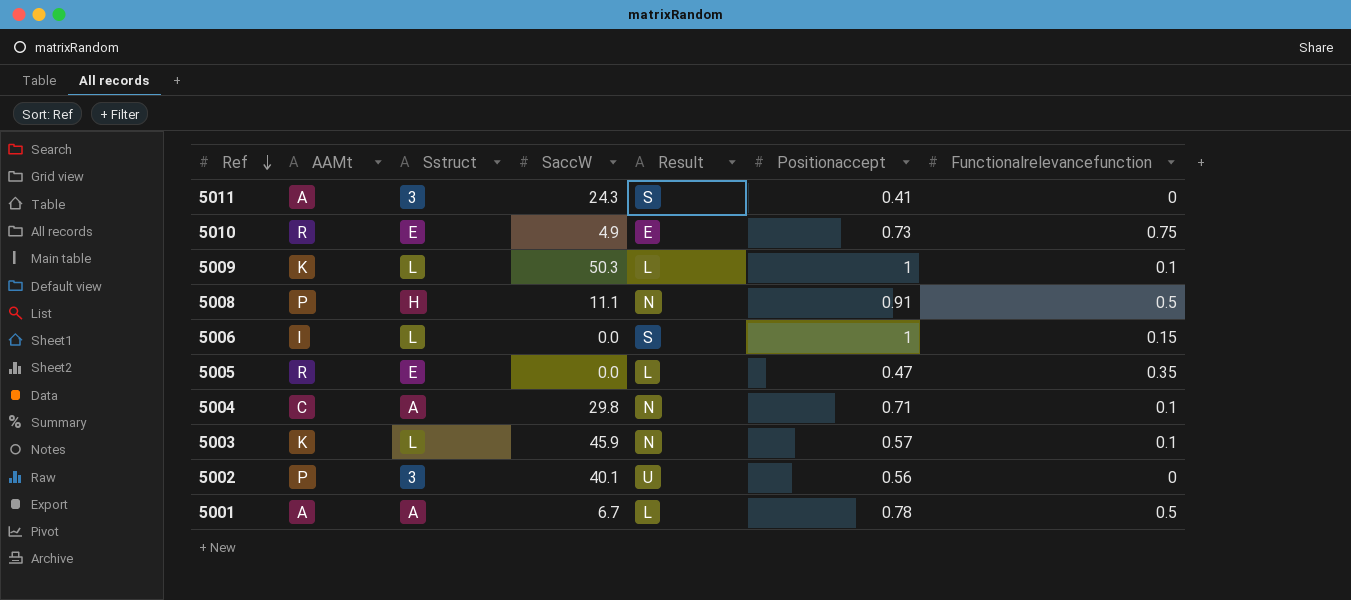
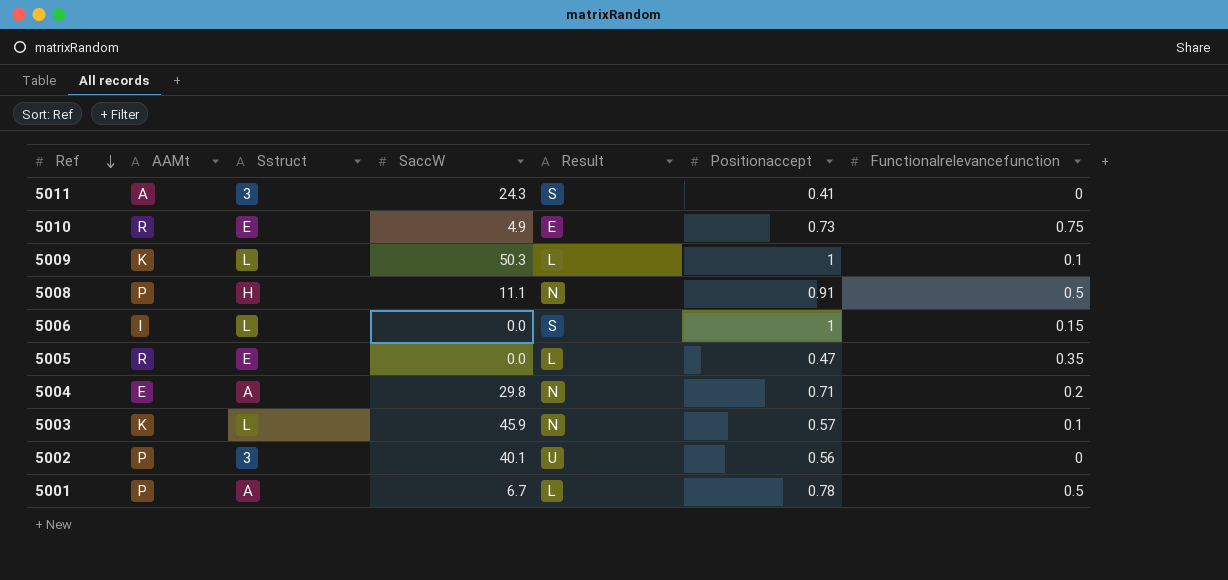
5004 | AAMt: C -> E
5004 | Functionalrelevancefunction: 0.1 -> 0.2
5001 | AAMt: A -> P

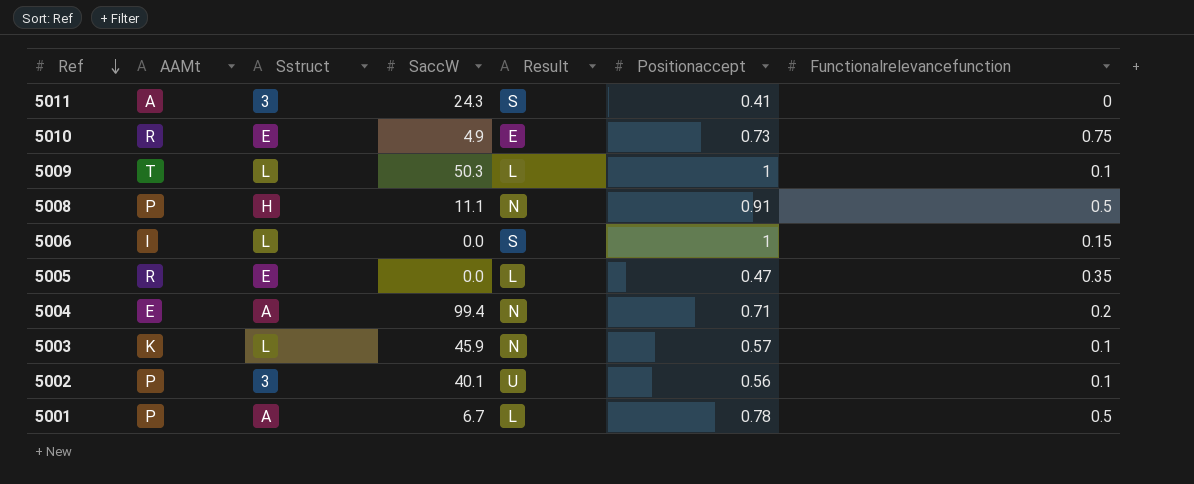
5009 | AAMt: K -> T
5004 | SaccW: 29.8 -> 99.4
5002 | Functionalrelevancefunction: 0 -> 0.1

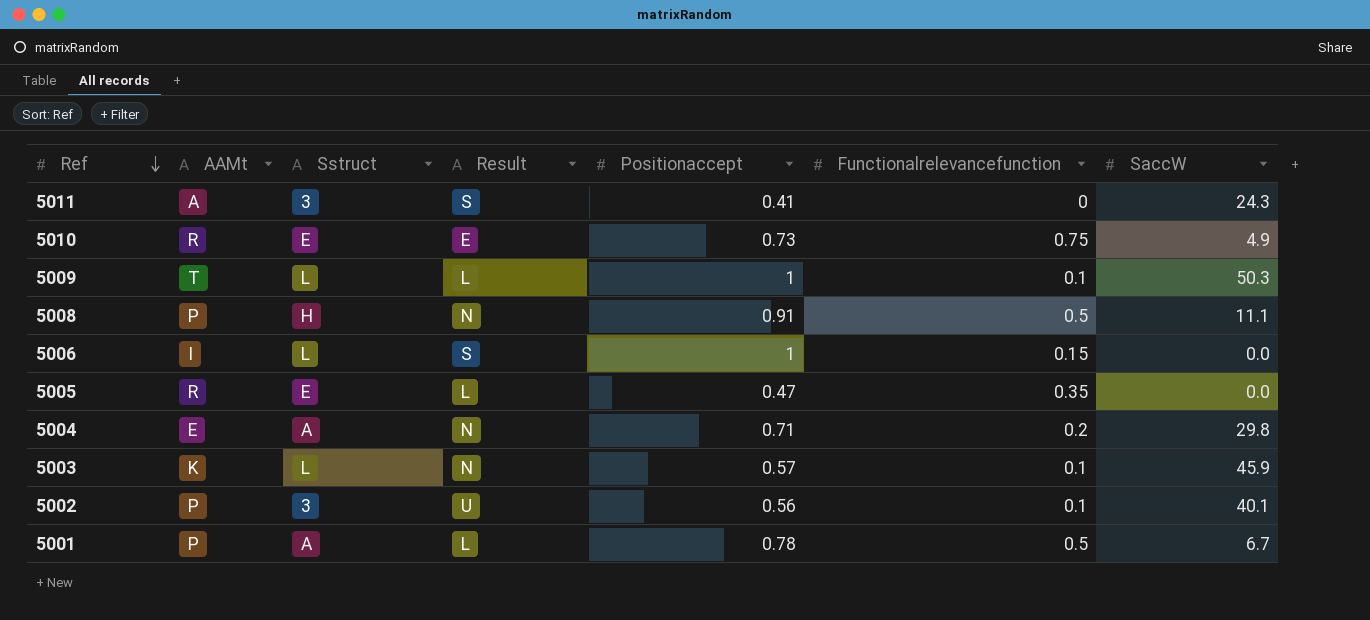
column SaccW | position: 4 -> 7
5004 | SaccW: 99.4 -> 29.8

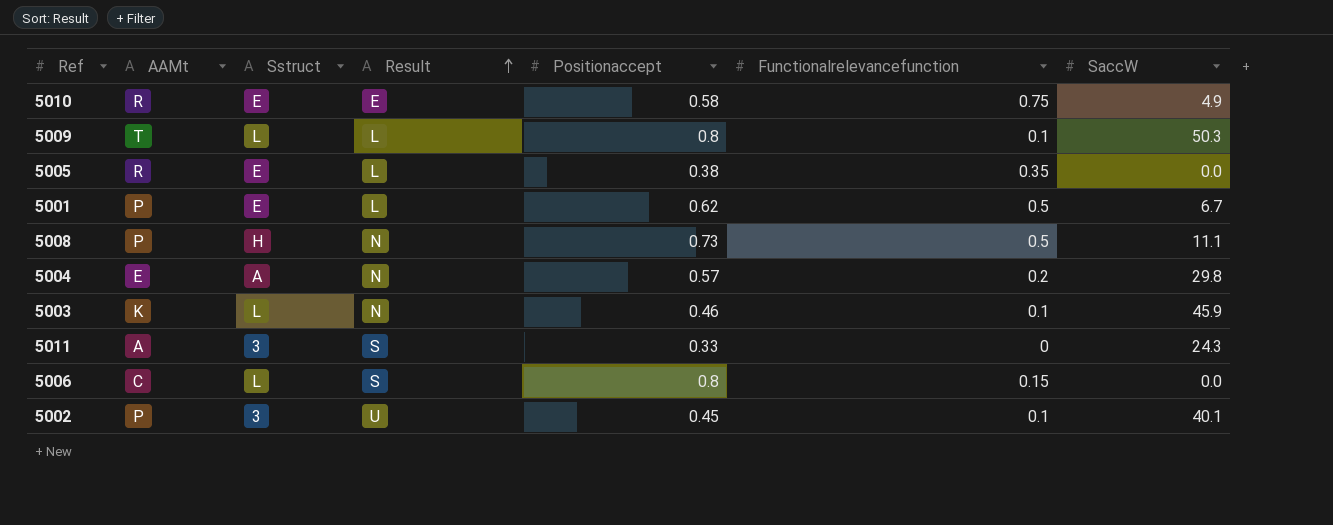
row order: Ref descending -> Result ascending
5010 | Positionaccept: 0.73 -> 0.58
5009 | Positionaccept: 1 -> 0.8
5005 | Positionaccept: 0.47 -> 0.38
5001 | Sstruct: A -> E
5001 | Positionaccept: 0.78 -> 0.62
5008 | Positionaccept: 0.91 -> 0.73
5004 | Positionaccept: 0.71 -> 0.57
5003 | Positionaccept: 0.57 -> 0.46
5011 | Positionaccept: 0.41 -> 0.33
5006 | AAMt: I -> C
5006 | Positionaccept: 1 -> 0.8
5002 | Positionaccept: 0.56 -> 0.45

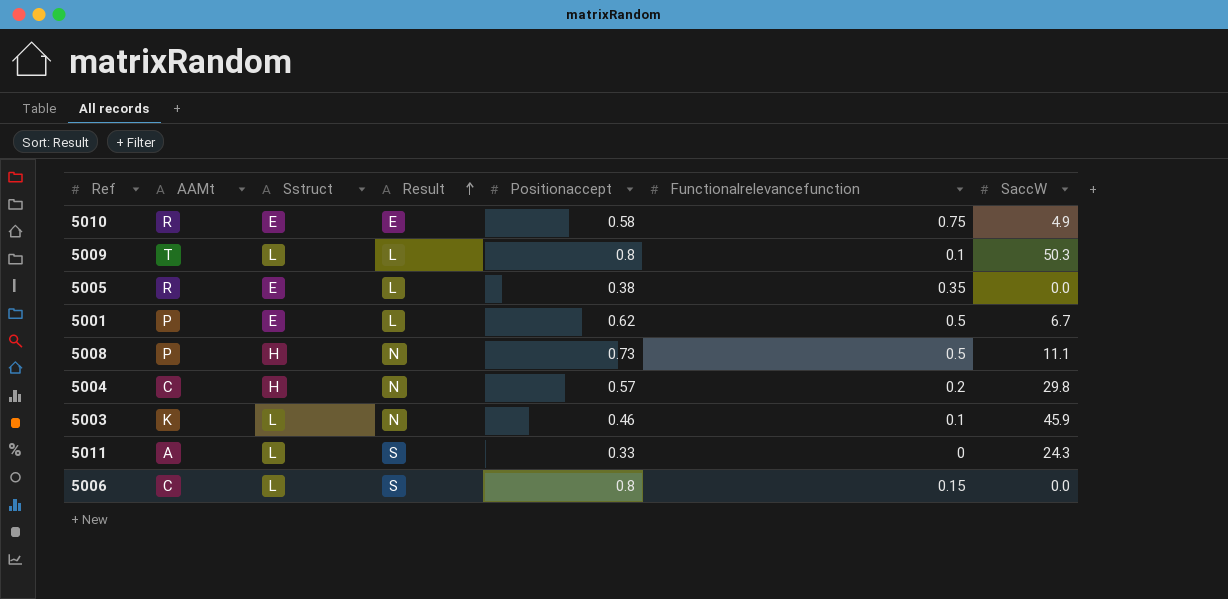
row 5002: P | 3 | U | 0.45 | 0.1 | 40.1 -> none
5004 | AAMt: E -> C
5004 | Sstruct: A -> H
5011 | Sstruct: 3 -> L

